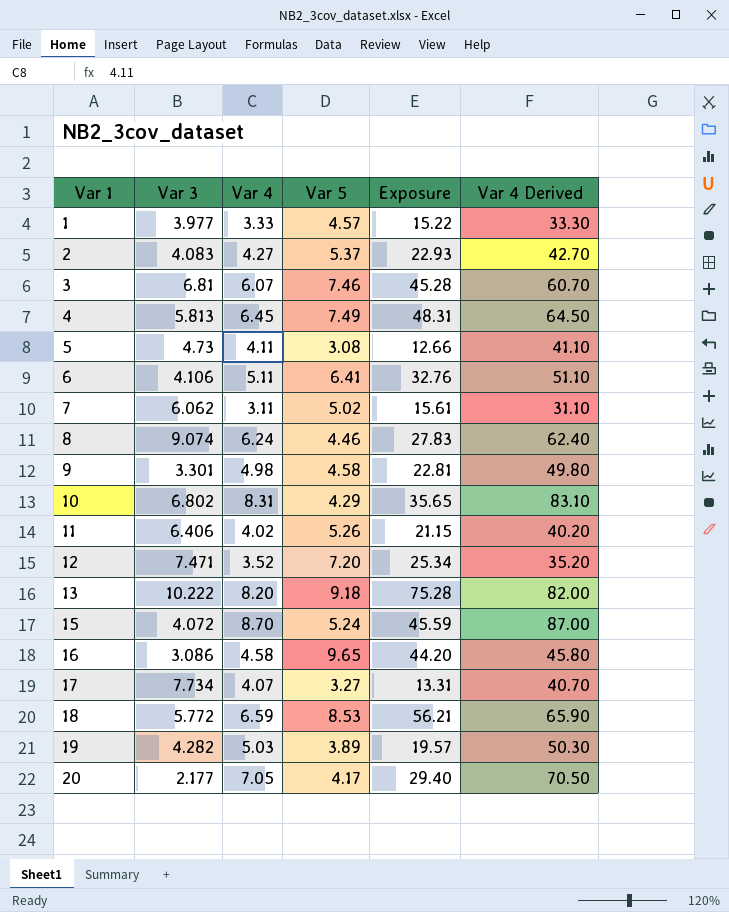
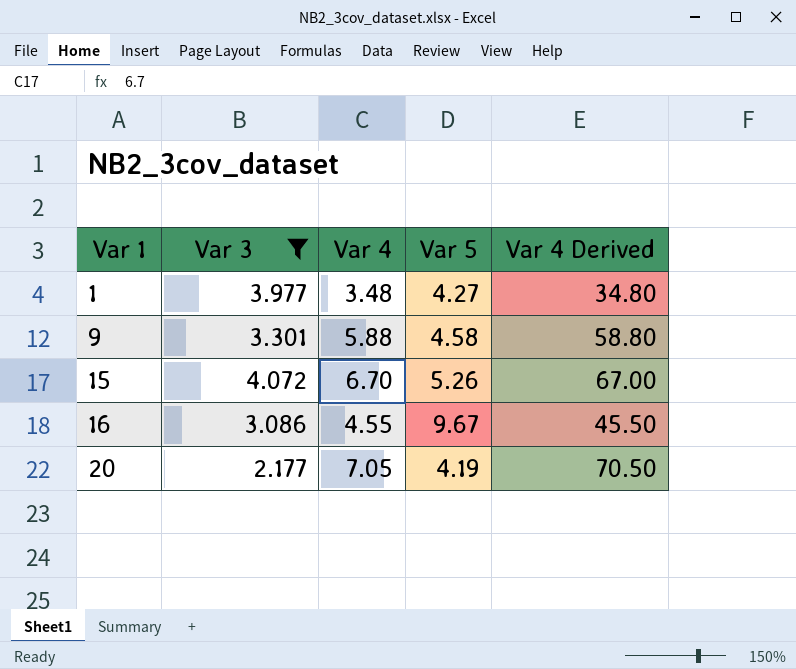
filter: none -> Var 3 <= 4.072
column Exposure | formula: [Var 4] * [Var 5] -> none
1 | Var 4: 3.33 -> 3.48
1 | Var 5: 4.57 -> 4.27
1 | Var 4 Derived: 33.30 -> 34.80
9 | Var 4: 4.98 -> 5.88
9 | Var 4 Derived: 49.80 -> 58.80
15 | Var 4: 8.70 -> 6.70
15 | Var 5: 5.24 -> 5.26
15 | Var 4 Derived: 87.00 -> 67.00
16 | Var 4: 4.58 -> 4.55
16 | Var 5: 9.65 -> 9.67
16 | Var 4 Derived: 45.80 -> 45.50
20 | Var 5: 4.17 -> 4.19

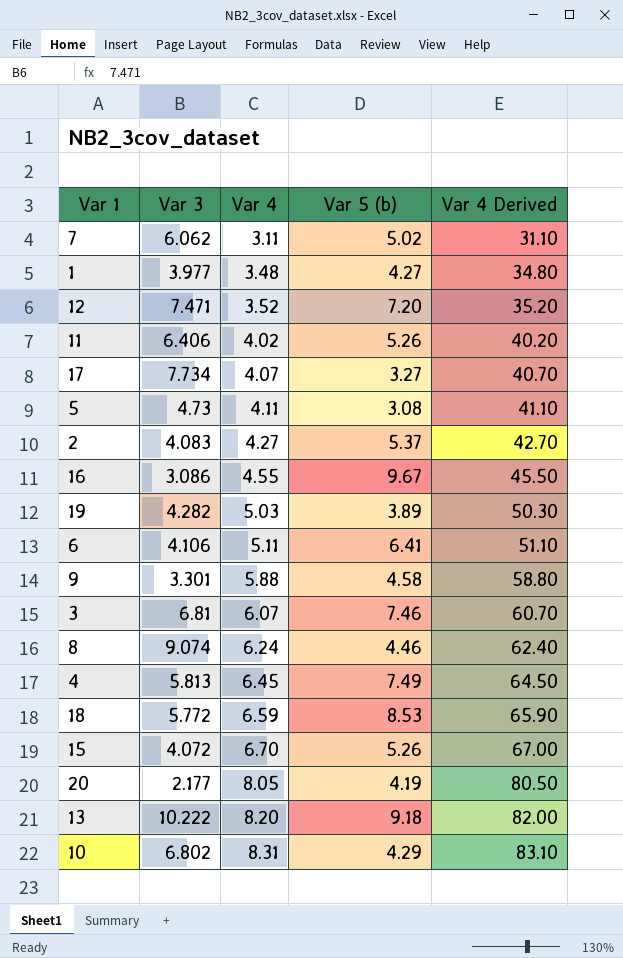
filter: Var 3 <= 4.072 -> none
row order: Var 1 ascending -> Var 4 ascending
column name: Var 5 -> Var 5 (b)
20 | Var 4: 7.05 -> 8.05
20 | Var 4 Derived: 70.50 -> 80.50

